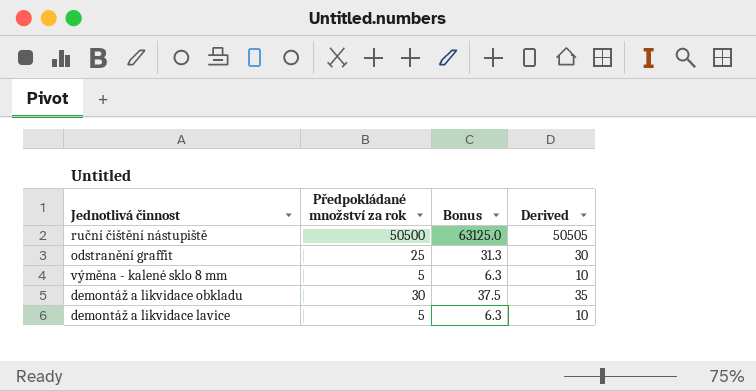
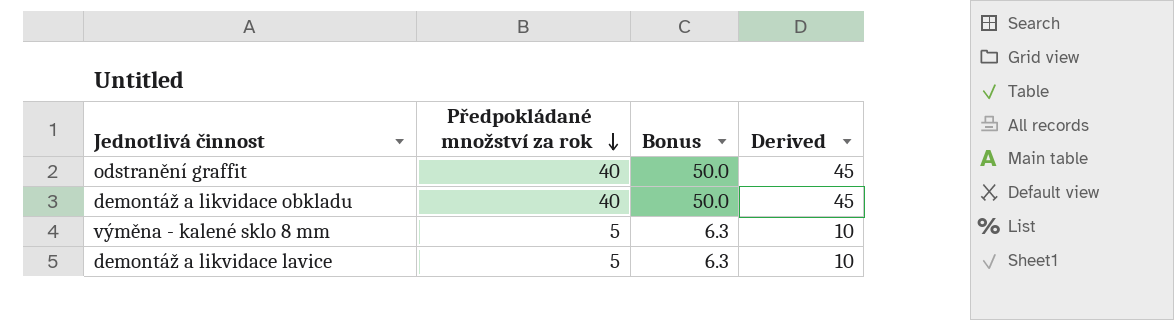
row order: none -> Předpokládané množství za rok descending
row ruční čištění nástupiště: 50500 | 63125.0 | 50505 -> none
odstranění graffit | Předpokládané množství za rok: 25 -> 40
odstranění graffit | Bonus: 31.3 -> 50.0
odstranění graffit | Derived: 30 -> 45
demontáž a likvidace obkladu | Předpokládané množství za rok: 30 -> 40
demontáž a likvidace obkladu | Bonus: 37.5 -> 50.0
demontáž a likvidace obkladu | Derived: 35 -> 45

